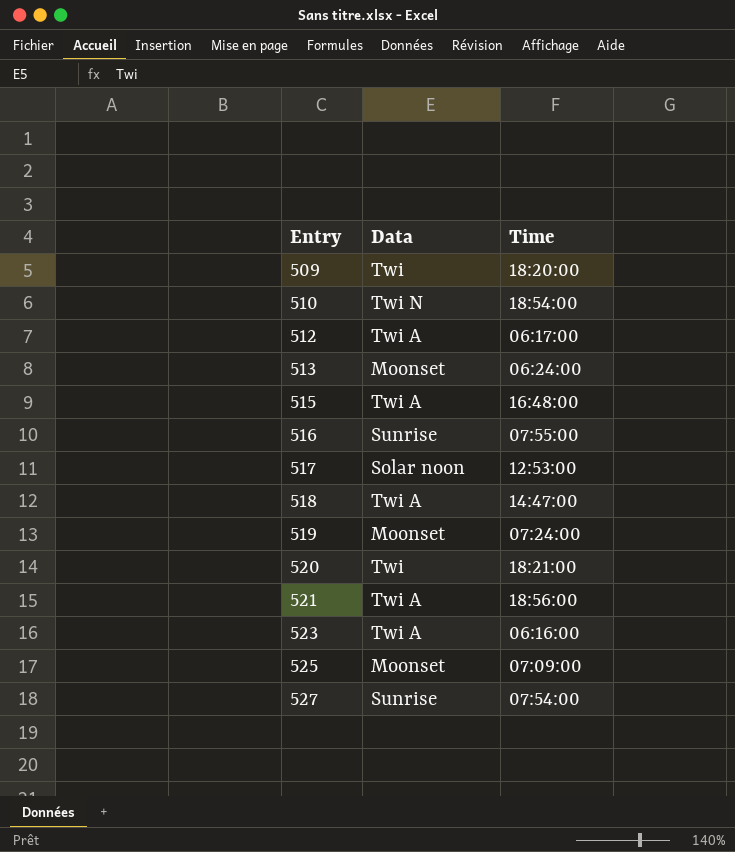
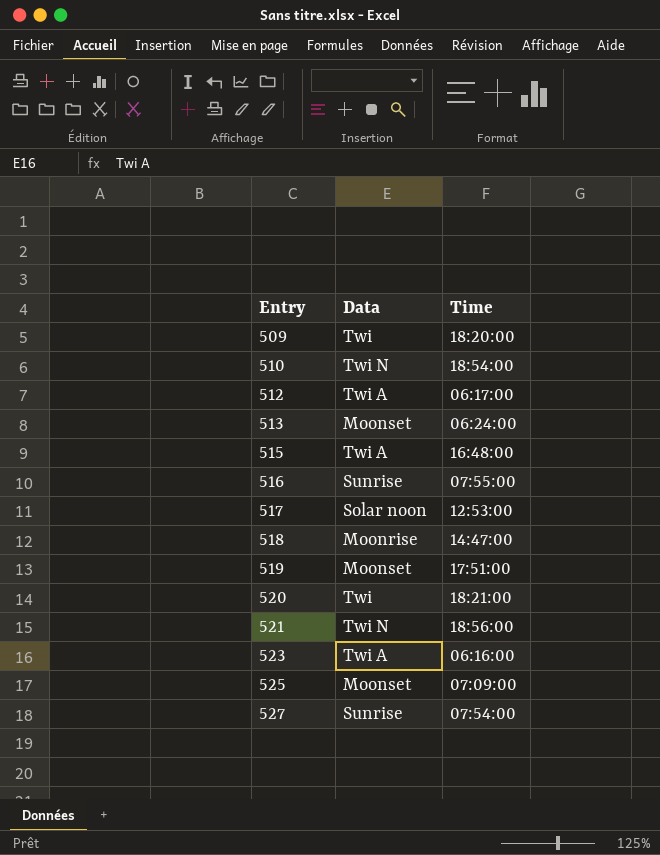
518 | Data: Twi A -> Moonrise
519 | Time: 07:24:00 -> 17:51:00
521 | Data: Twi A -> Twi N

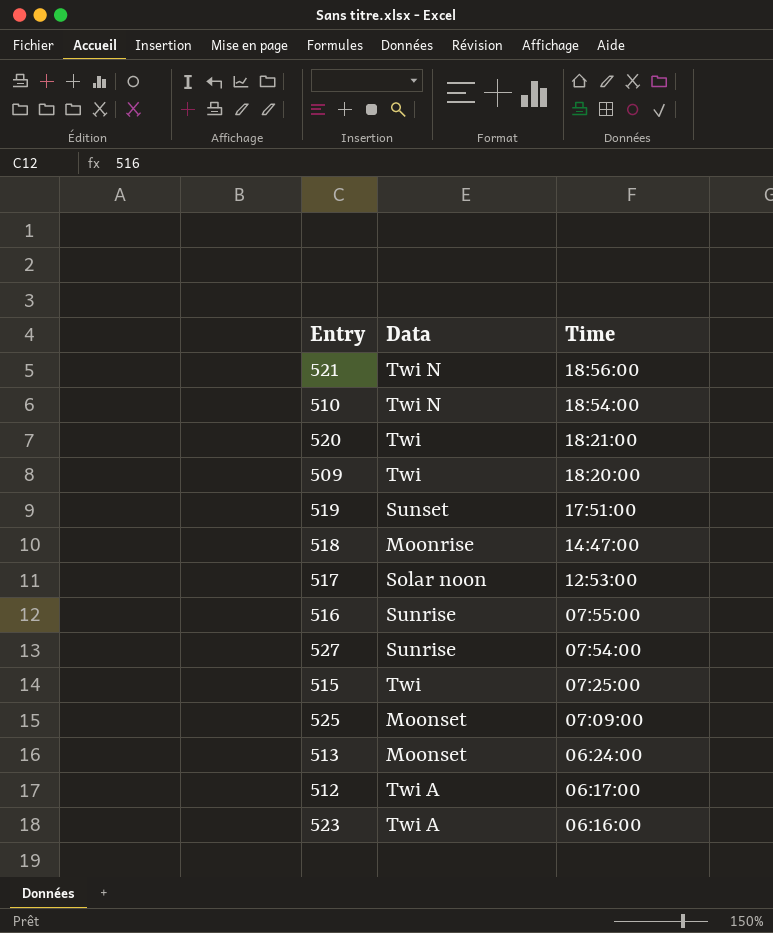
row order: Entry ascending -> Time descending
519 | Data: Moonset -> Sunset
515 | Data: Twi A -> Twi
515 | Time: 16:48:00 -> 07:25:00

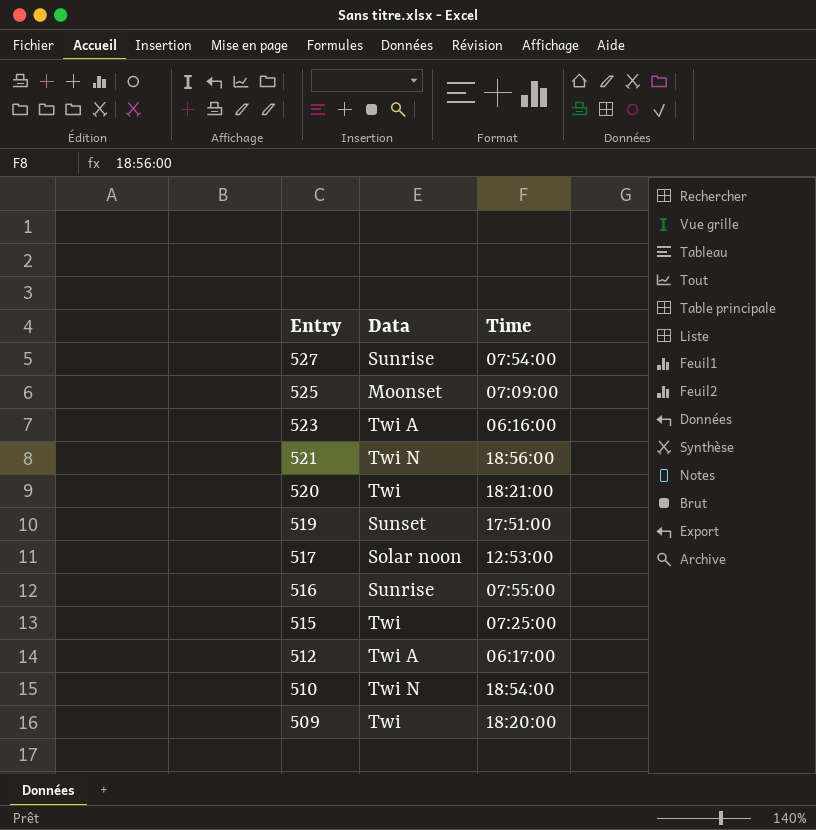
row order: Time descending -> Entry descending
row 518: Moonrise | 14:47:00 -> none
row 513: Moonset | 06:24:00 -> none

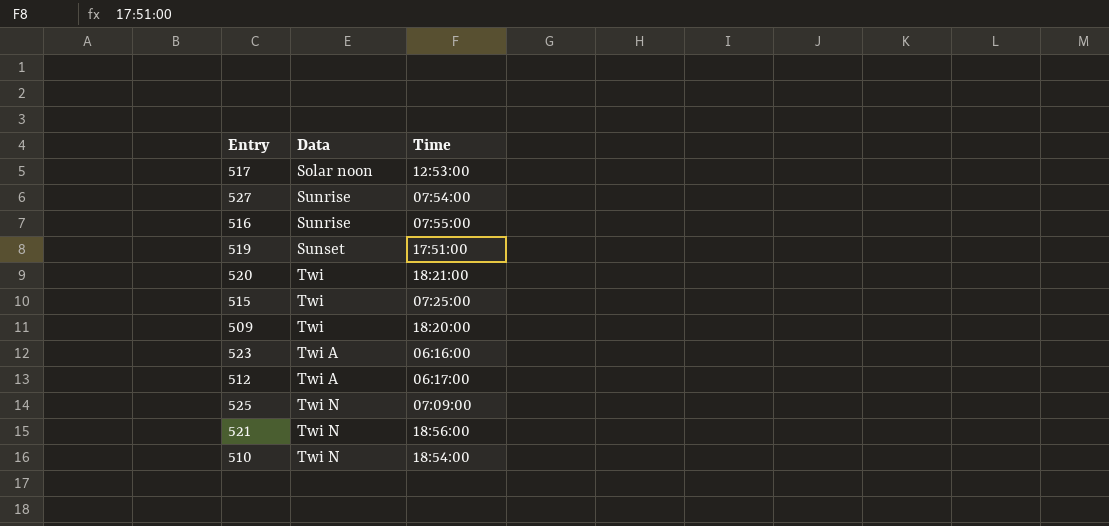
row order: Entry descending -> Data ascending
525 | Data: Moonset -> Twi N

